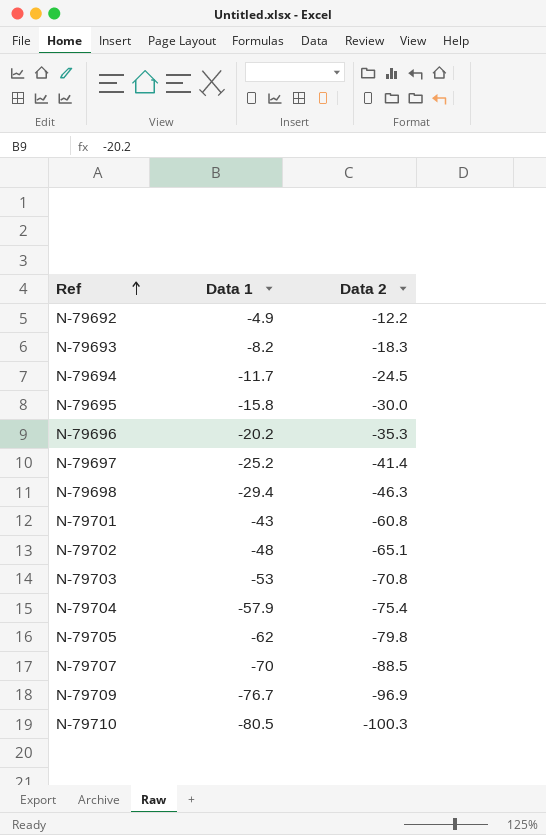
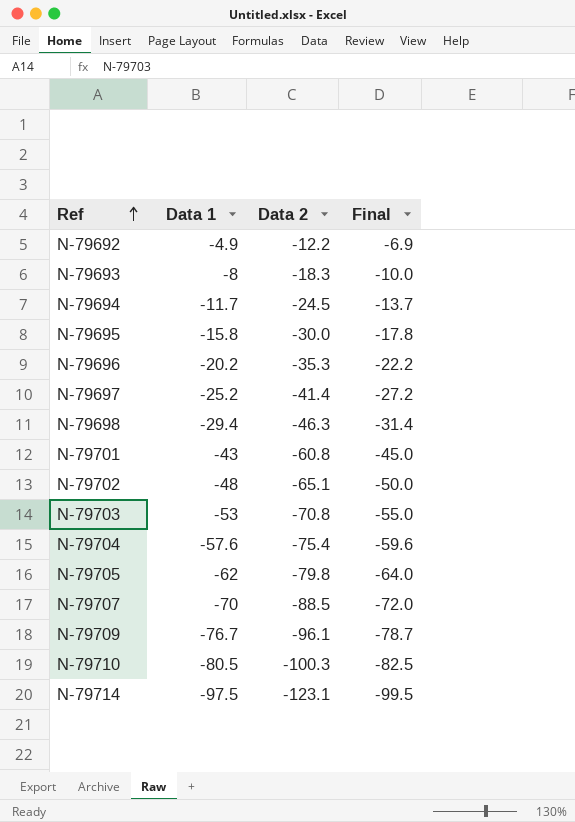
column Final | formula: none -> [Data 1] - 2
N-79693 | Data 1: -8.2 -> -8
N-79704 | Data 1: -57.9 -> -57.6
N-79709 | Data 2: -96.9 -> -96.1
row N-79714: none -> -97.5 | -123.1 | -99.5

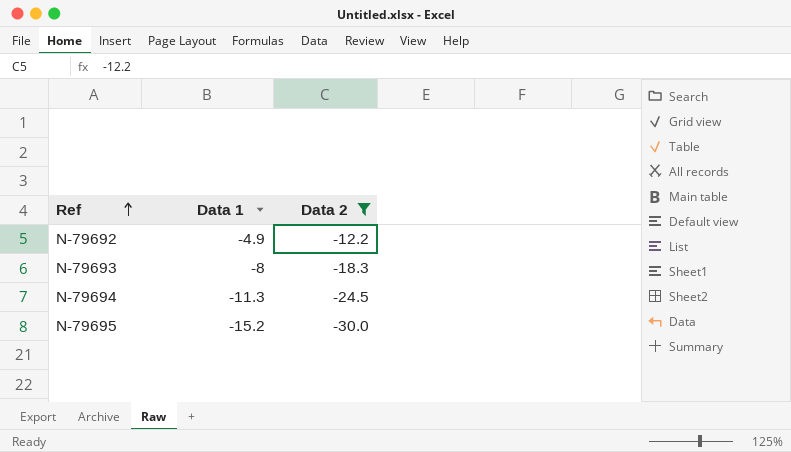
filter: none -> Data 2 >= -30.0
column Final | formula: [Data 1] - 2 -> none
N-79694 | Data 1: -11.7 -> -11.3
N-79695 | Data 1: -15.8 -> -15.2

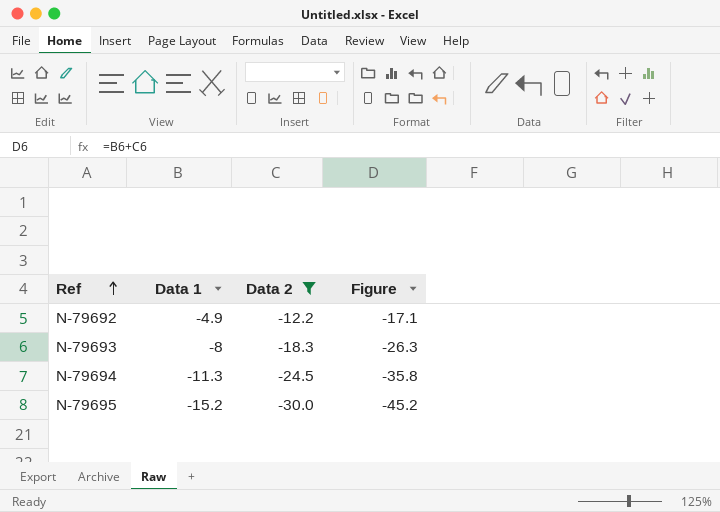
column Figure | formula: none -> [Data 1] + [Data 2]

